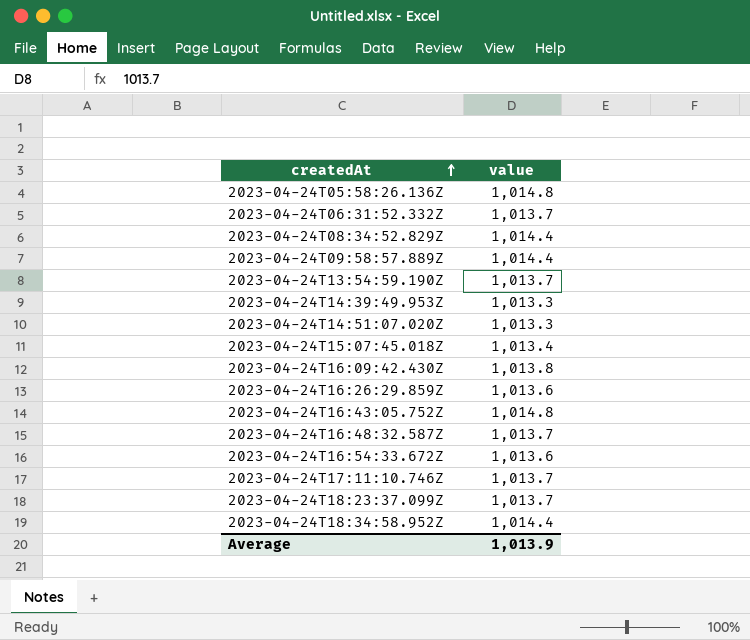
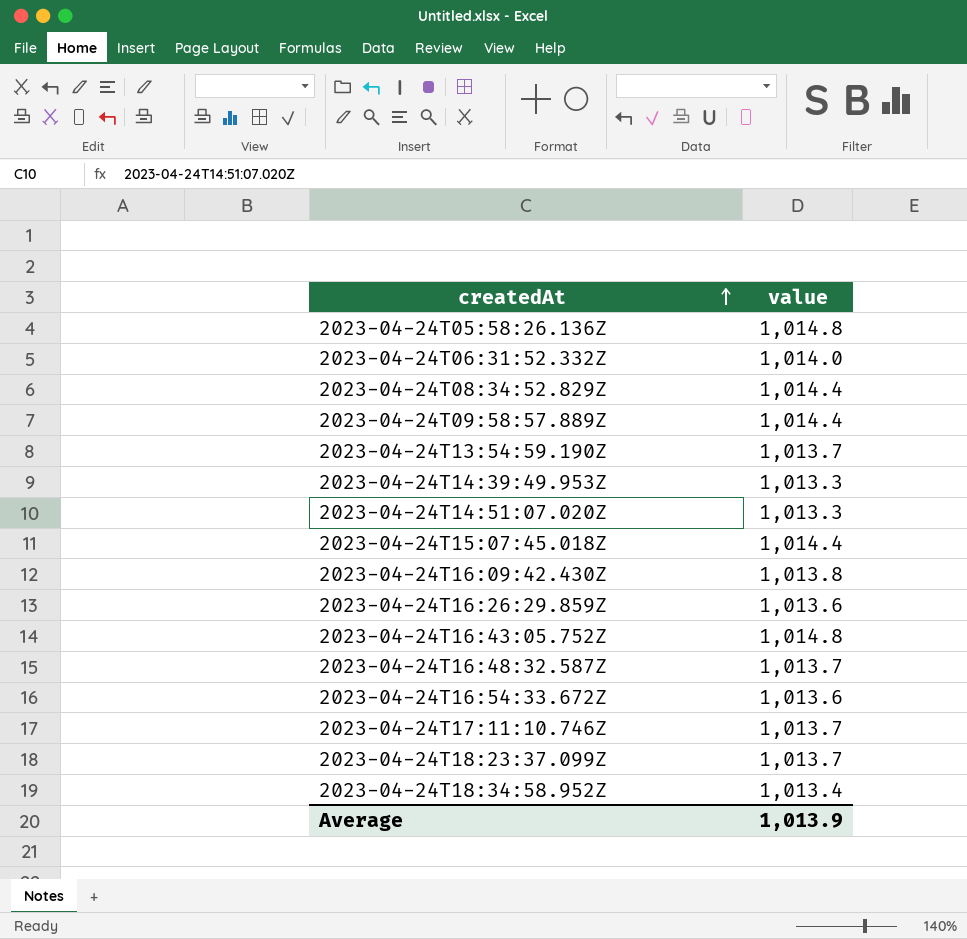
2023-04-24T06:31:52.332Z | value: 1,013.7 -> 1,014.0
2023-04-24T15:07:45.018Z | value: 1,013.4 -> 1,014.4
2023-04-24T18:34:58.952Z | value: 1,014.4 -> 1,013.4

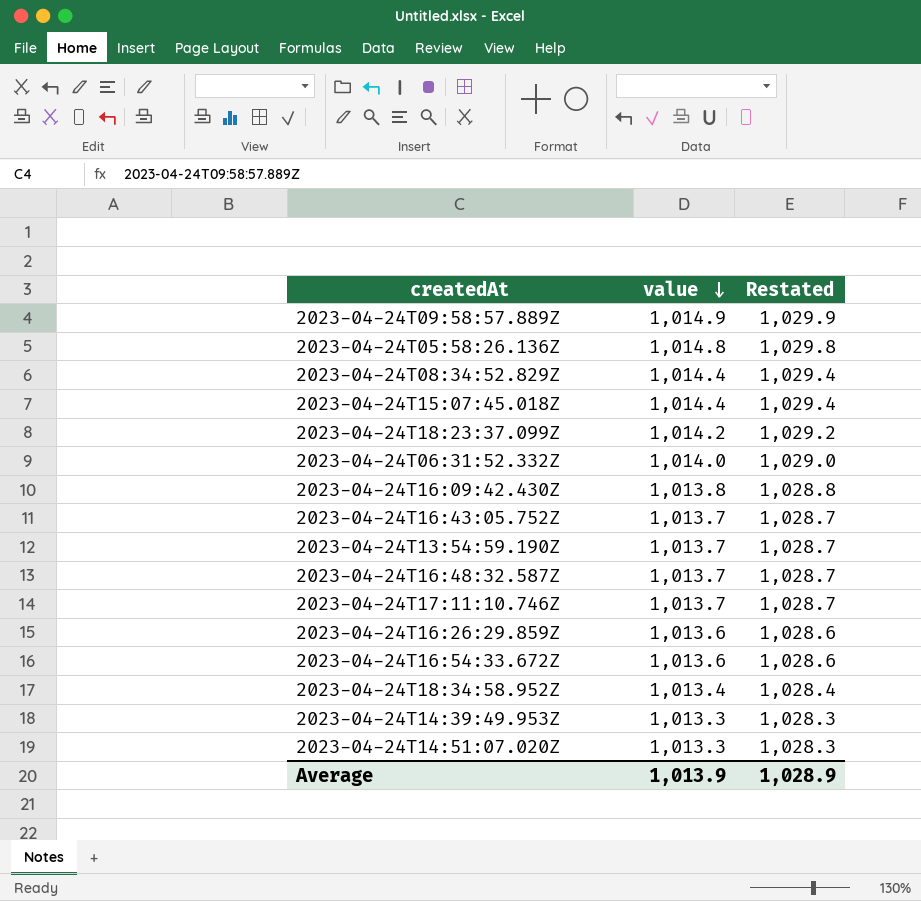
row order: createdAt ascending -> value descending
column Restated | formula: none -> [value] + 15
2023-04-24T09:58:57.889Z | value: 1,014.4 -> 1,014.9
2023-04-24T18:23:37.099Z | value: 1,013.7 -> 1,014.2
2023-04-24T16:43:05.752Z | value: 1,014.8 -> 1,013.7

